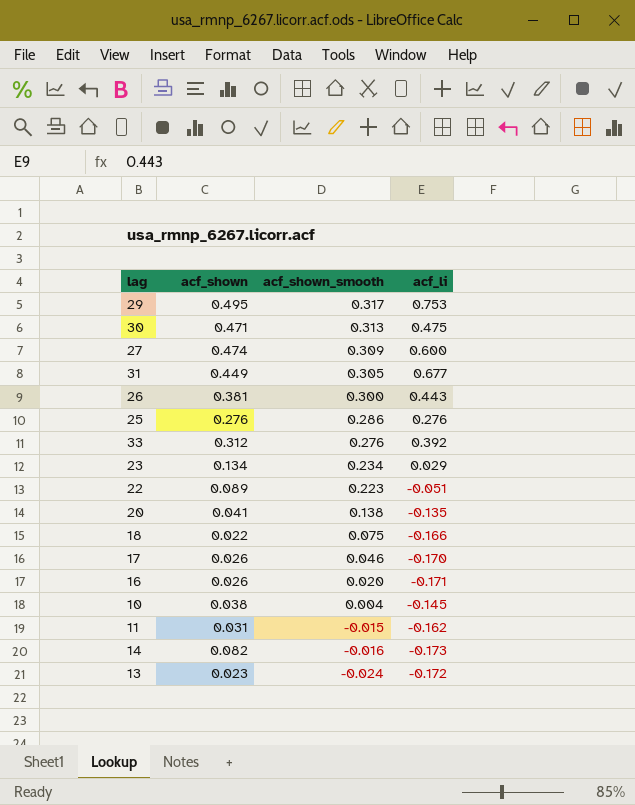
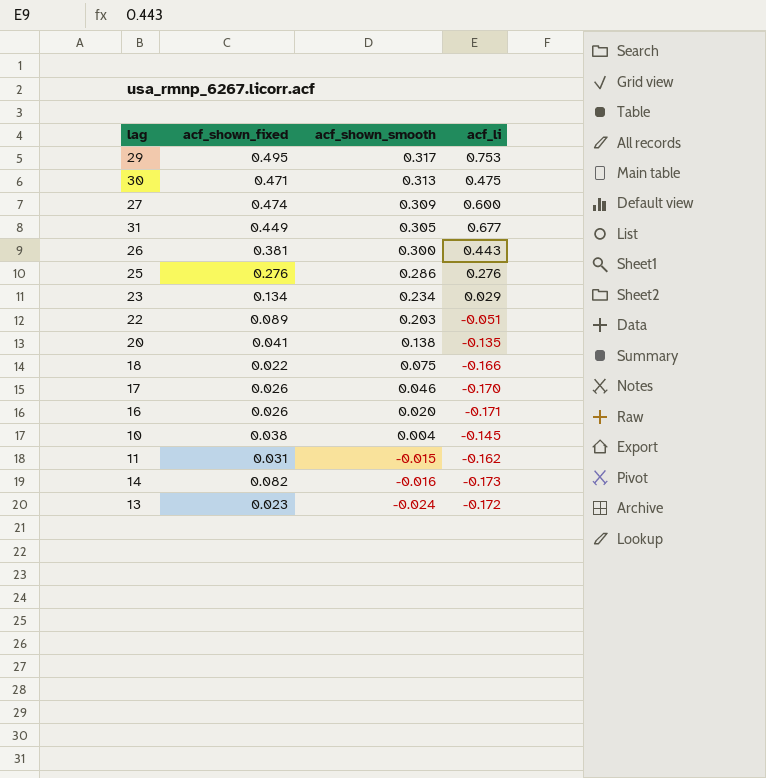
column name: acf_shown -> acf_shown_fixed
row 33: 0.312 | 0.276 | 0.392 -> none
22 | acf_shown_smooth: 0.223 -> 0.203

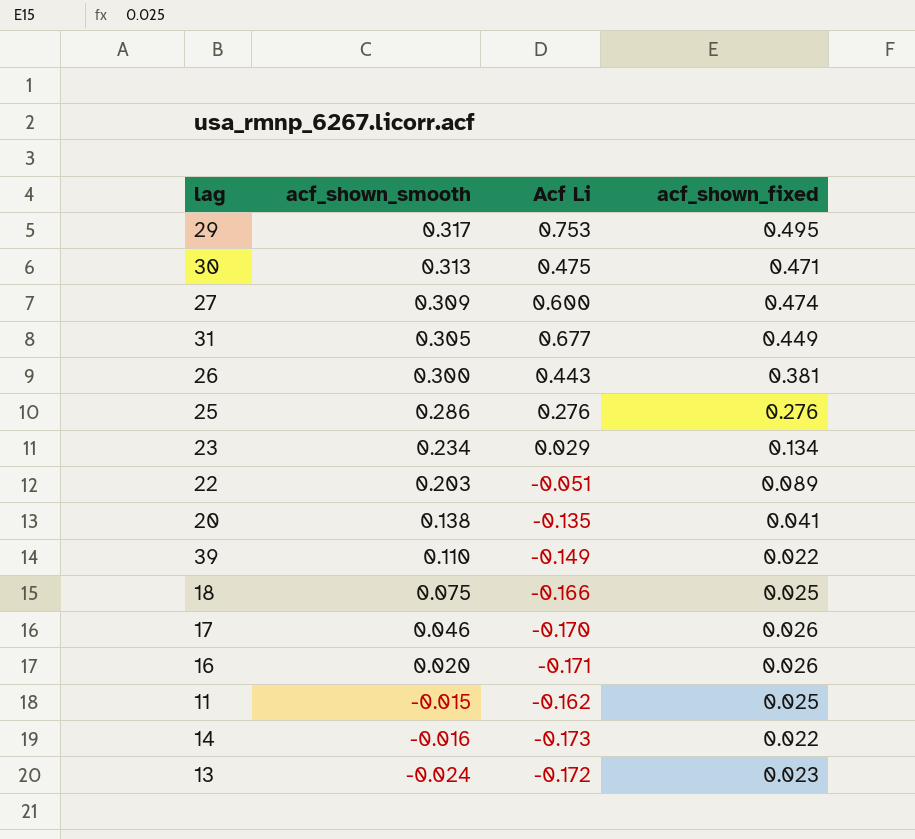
column name: acf_li -> Acf Li
column acf_shown_fixed | position: 2 -> 4
row 10: 0.038 | 0.004 | -0.145 -> none
row 39: none -> 0.110 | -0.149 | 0.022
18 | acf_shown_fixed: 0.022 -> 0.025
11 | acf_shown_fixed: 0.031 -> 0.025
14 | acf_shown_fixed: 0.082 -> 0.022

